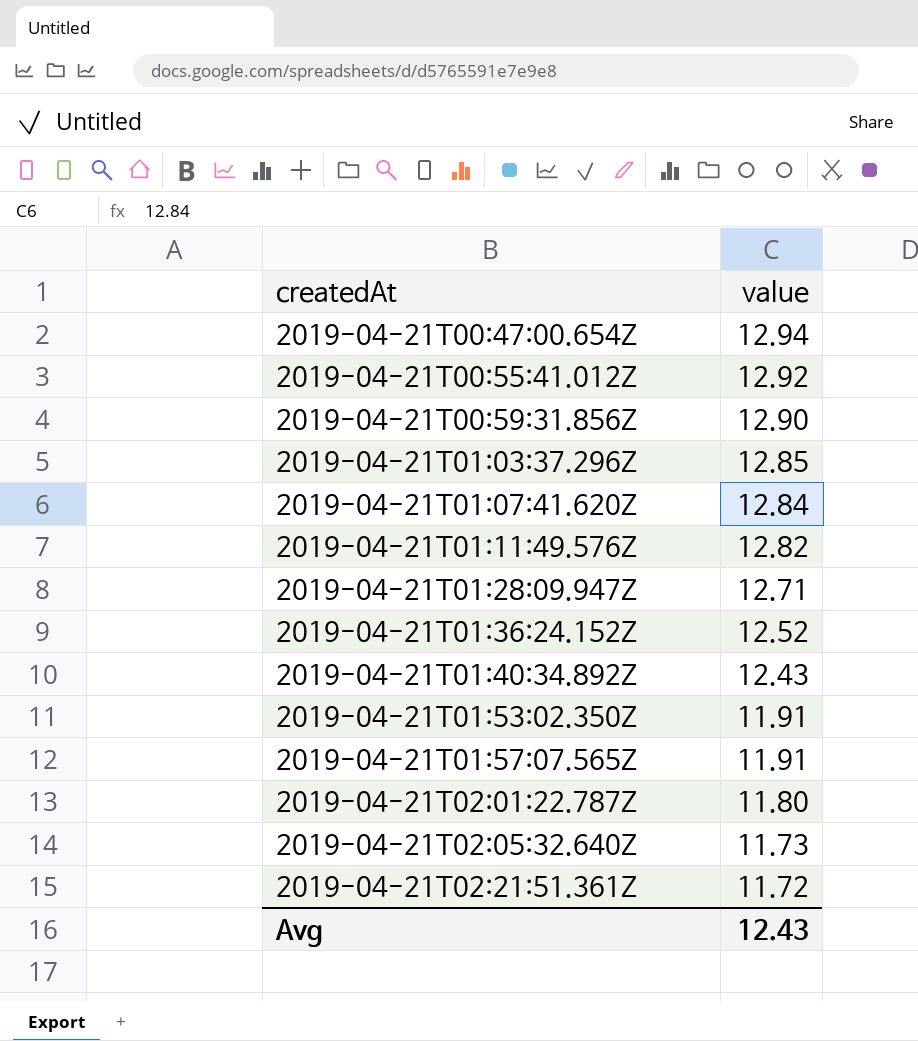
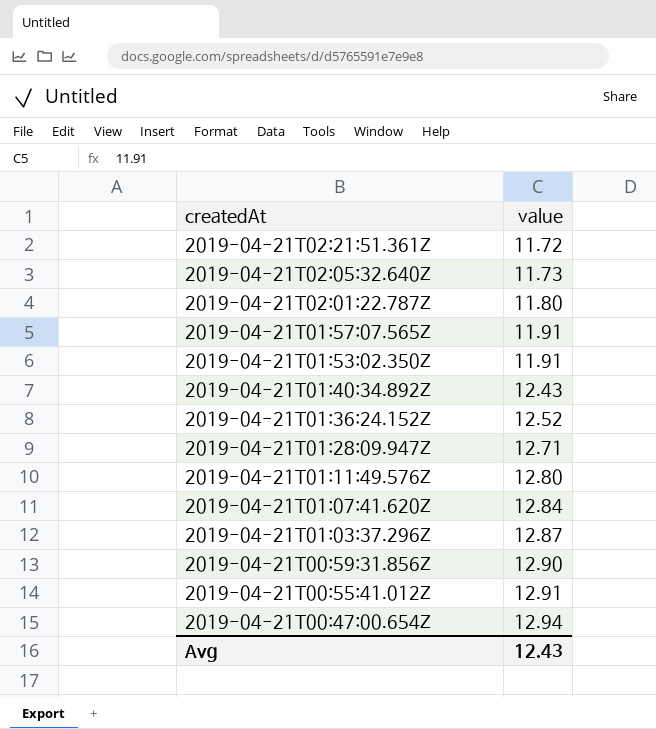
row order: createdAt ascending -> createdAt descending
2019-04-21T01:11:49.576Z | value: 12.82 -> 12.80
2019-04-21T01:03:37.296Z | value: 12.85 -> 12.87
2019-04-21T00:55:41.012Z | value: 12.92 -> 12.91

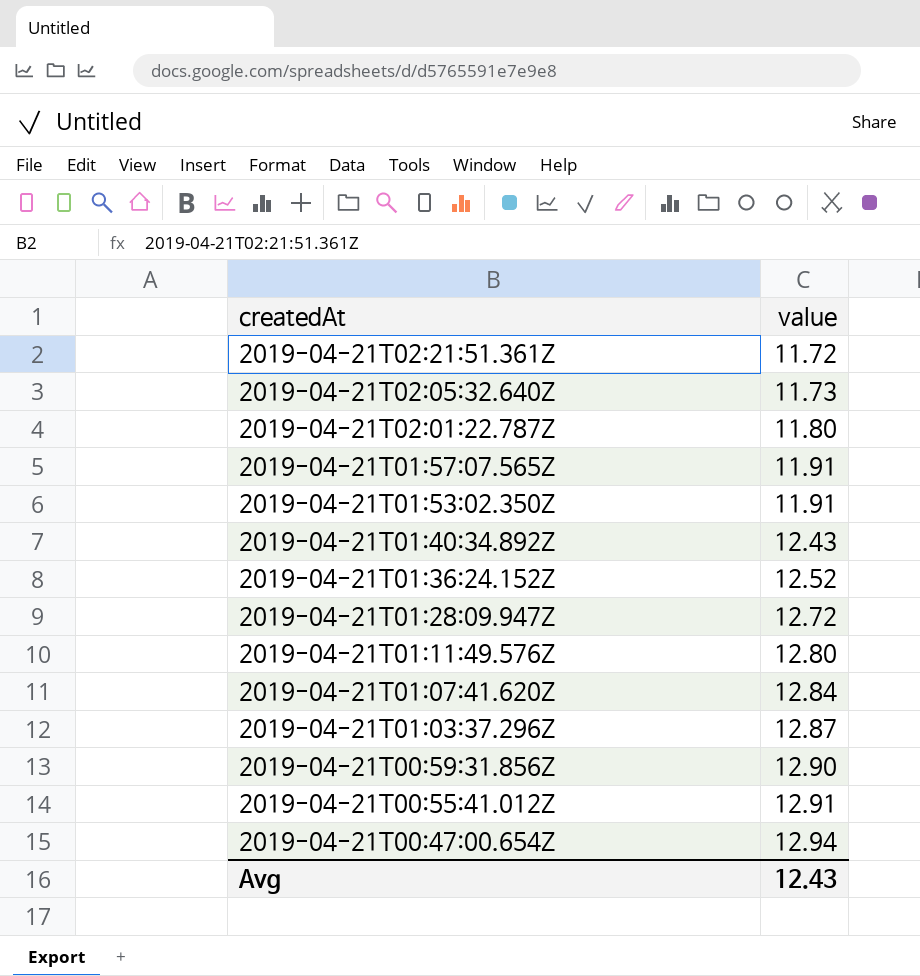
2019-04-21T01:28:09.947Z | value: 12.71 -> 12.72

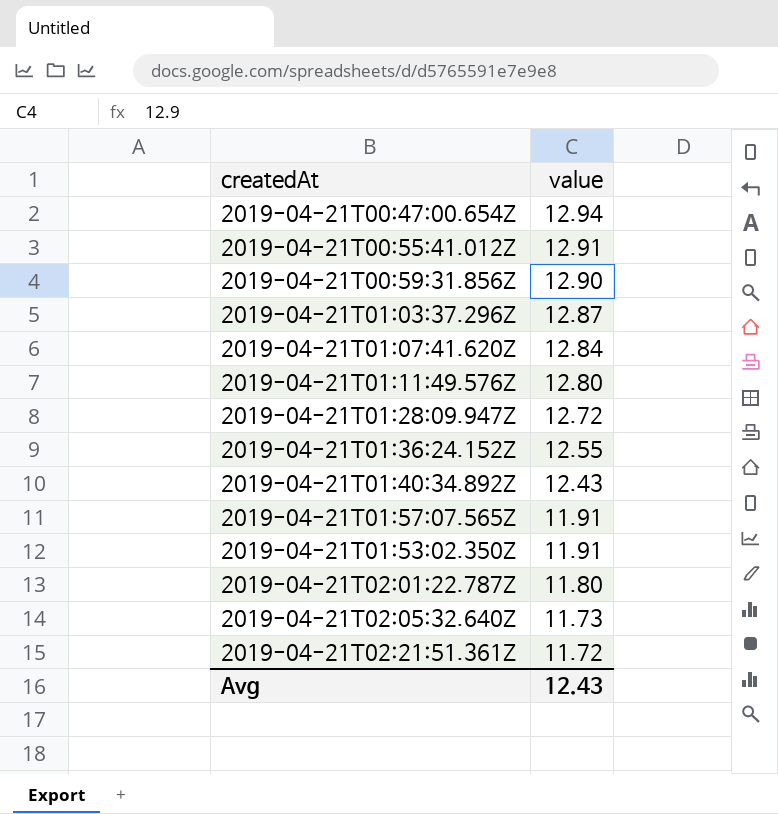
row order: createdAt descending -> value descending
2019-04-21T01:36:24.152Z | value: 12.52 -> 12.55

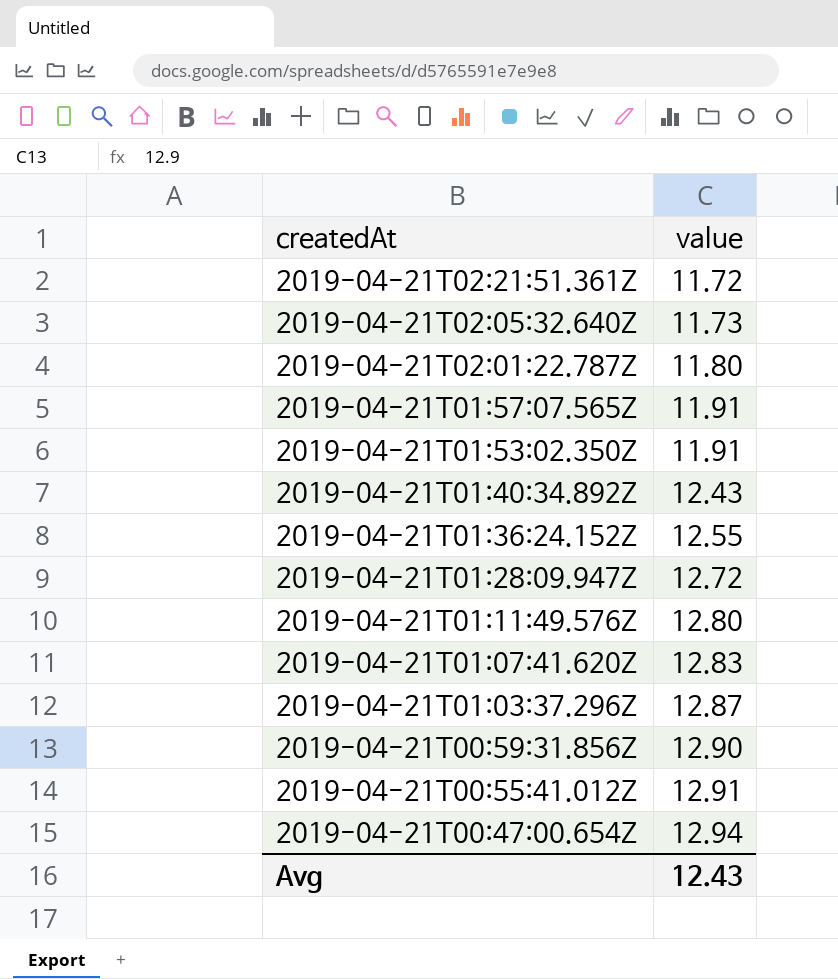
row order: value descending -> createdAt descending
2019-04-21T01:07:41.620Z | value: 12.84 -> 12.83

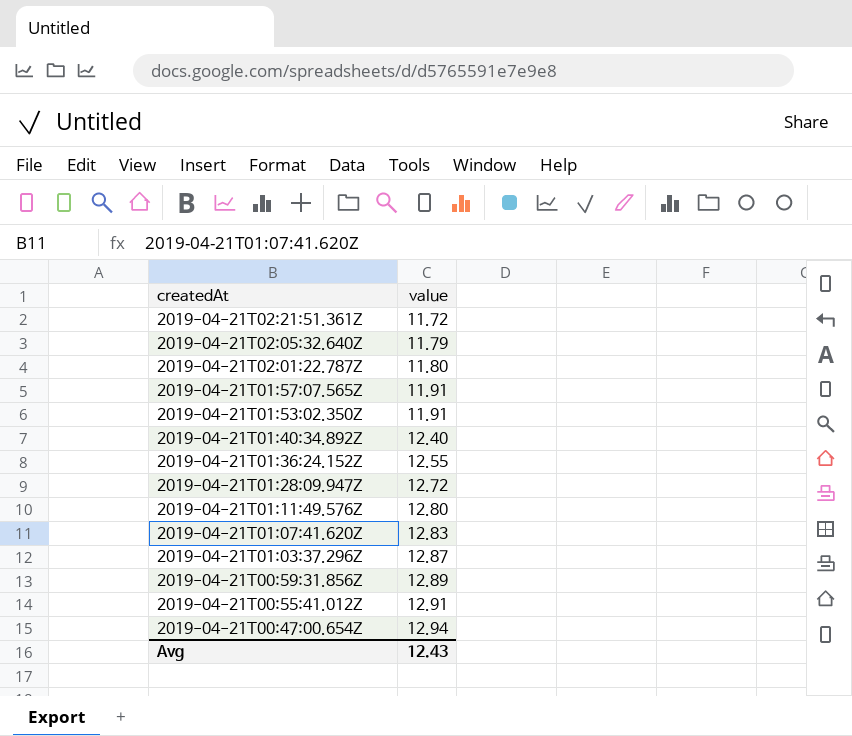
2019-04-21T02:05:32.640Z | value: 11.73 -> 11.79
2019-04-21T01:40:34.892Z | value: 12.43 -> 12.40
2019-04-21T00:59:31.856Z | value: 12.90 -> 12.89

